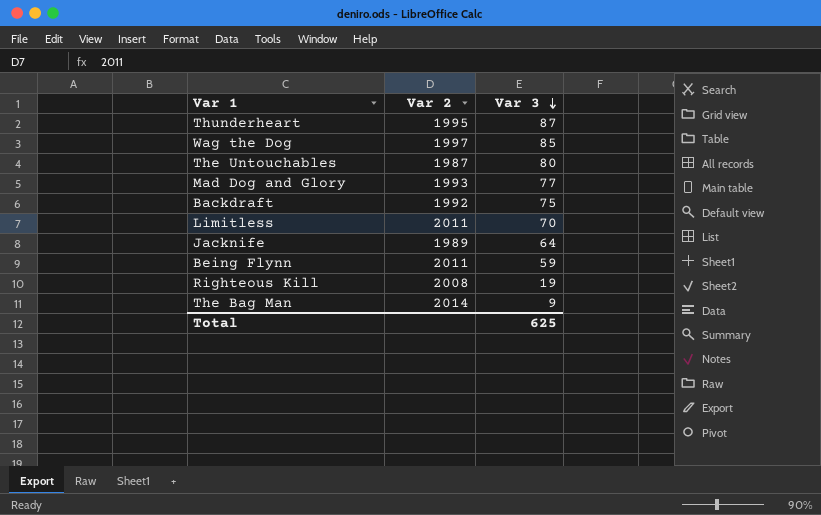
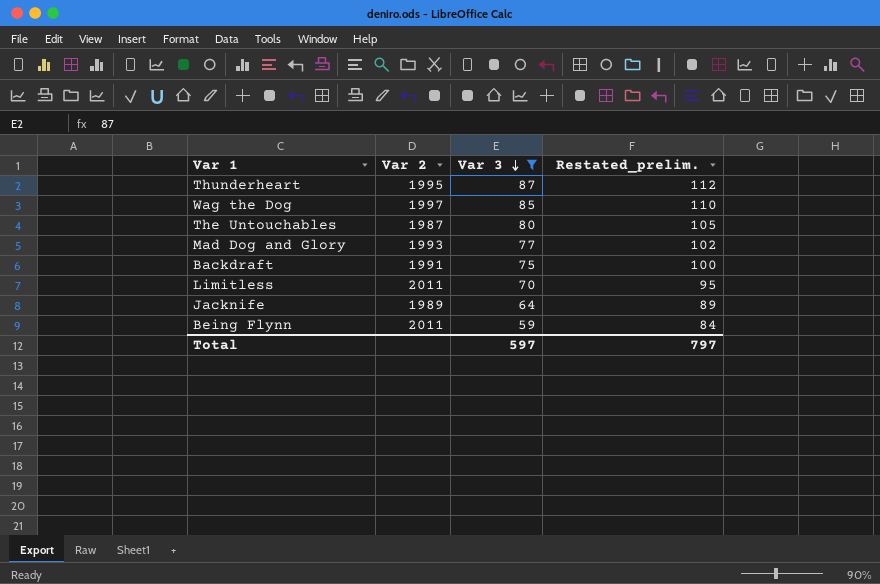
filter: none -> Var 3 >= 59
column Restated_prelim. | formula: none -> [Var 3] + 25
Backdraft | Var 2: 1992 -> 1991
Total | Var 3: 625 -> 597

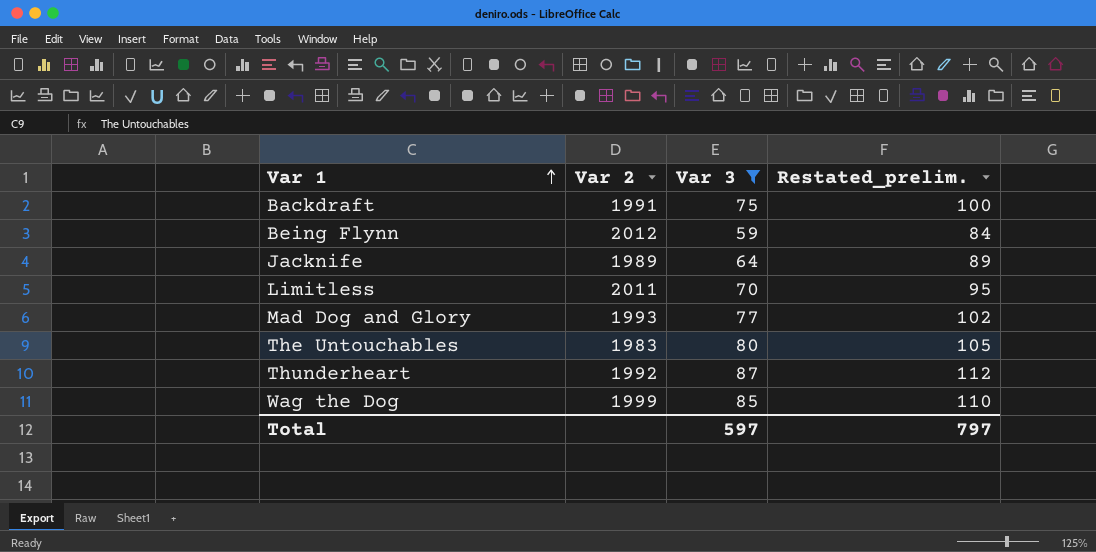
row order: Var 3 descending -> Var 1 ascending
Being Flynn | Var 2: 2011 -> 2012
The Untouchables | Var 2: 1987 -> 1983
Thunderheart | Var 2: 1995 -> 1992
Wag the Dog | Var 2: 1997 -> 1999

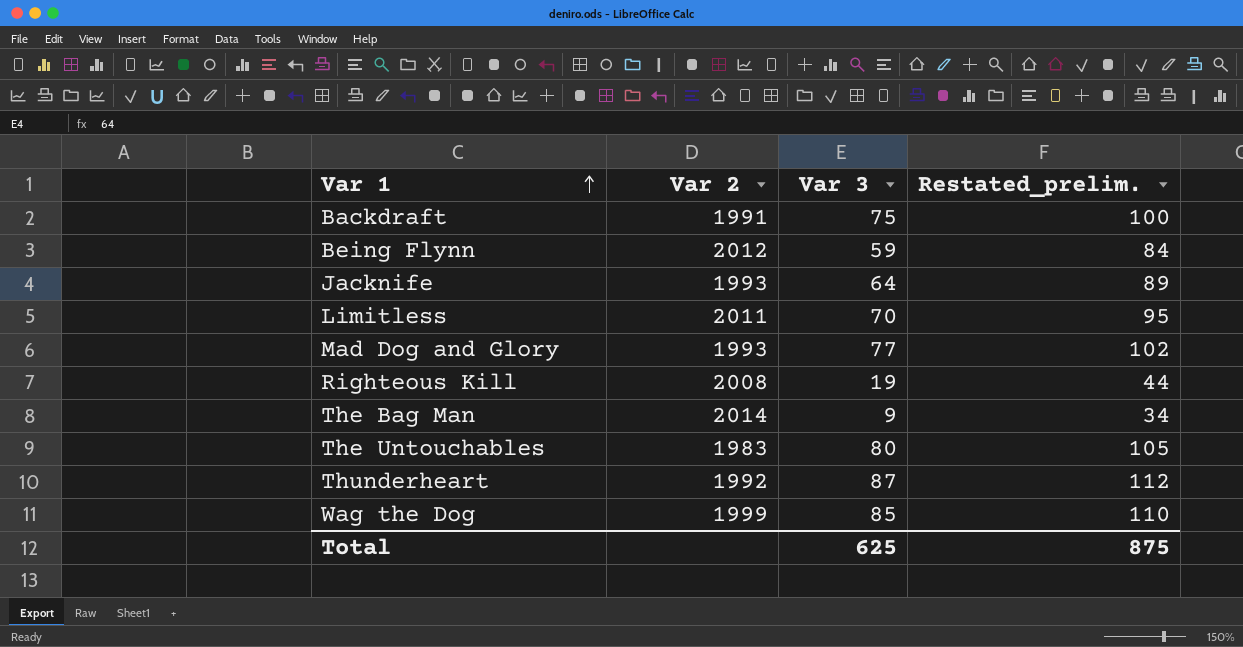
filter: Var 3 >= 59 -> none
Jacknife | Var 2: 1989 -> 1993
Total | Var 3: 597 -> 625
Total | Restated_prelim.: 797 -> 875

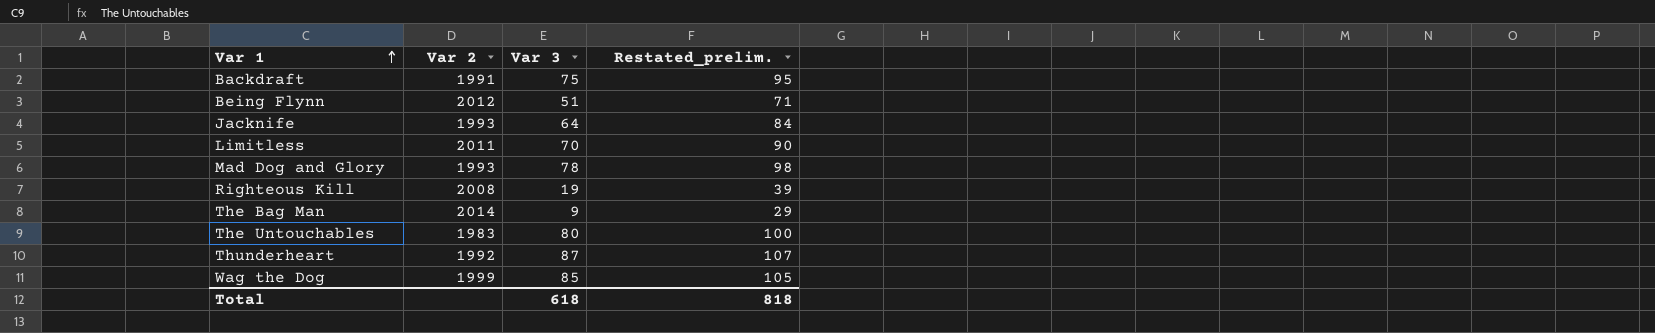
column Restated_prelim. | formula: [Var 3] + 25 -> [Var 3] + 20
Being Flynn | Var 3: 59 -> 51
Mad Dog and Glory | Var 3: 77 -> 78
Total | Var 3: 625 -> 618
Total | Restated_prelim.: 875 -> 818

